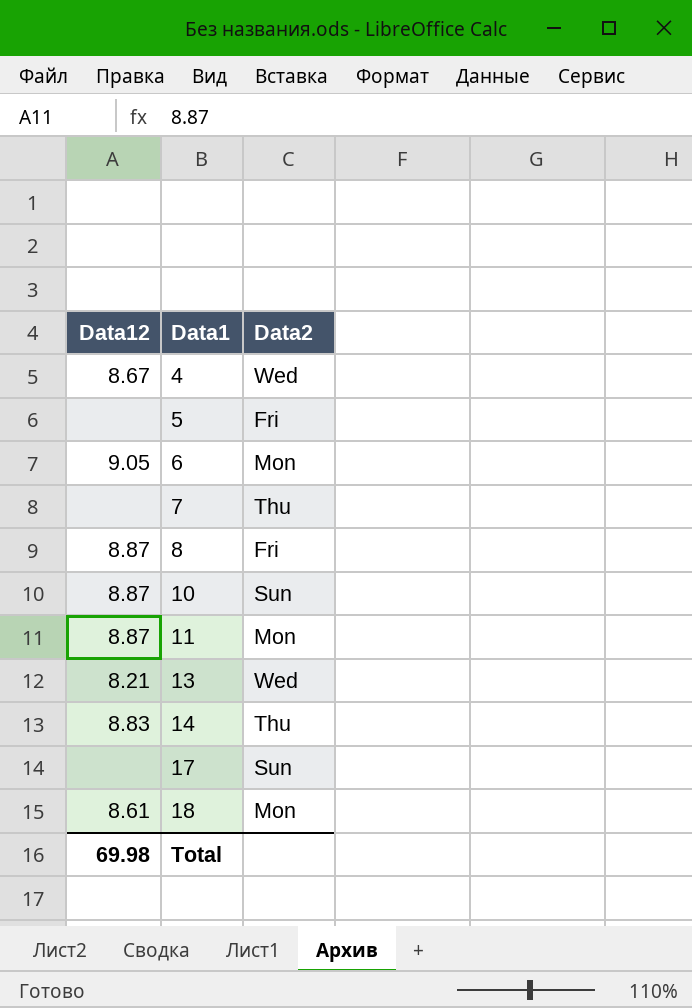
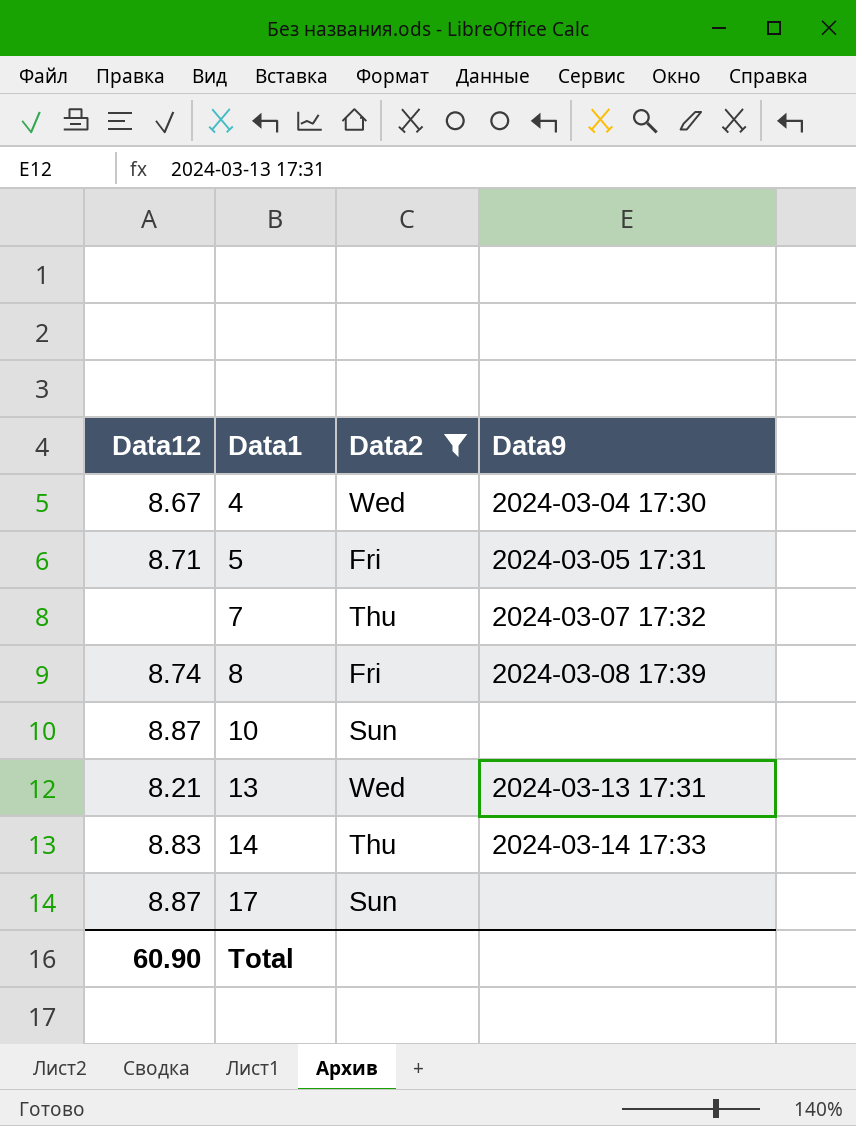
filter: none -> Data2 != Mon
column Data9 | position: none -> 4
5 | Data12: none -> 8.71
8 | Data12: 8.87 -> 8.74
17 | Data12: none -> 8.87
Total | Data12: 69.98 -> 60.90

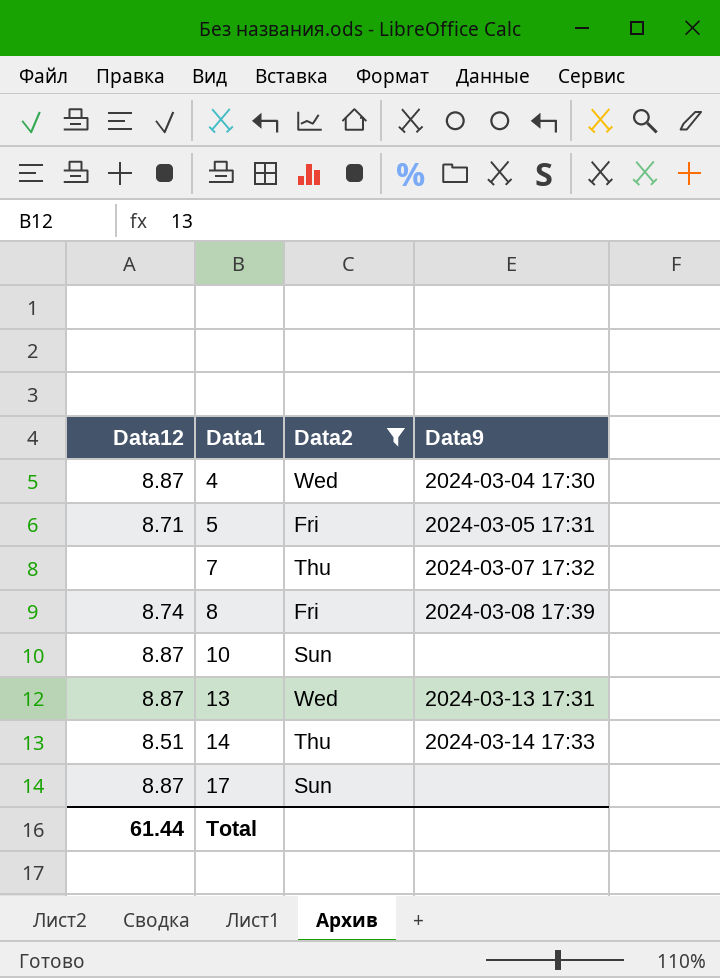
4 | Data12: 8.67 -> 8.87
13 | Data12: 8.21 -> 8.87
14 | Data12: 8.83 -> 8.51
Total | Data12: 60.90 -> 61.44

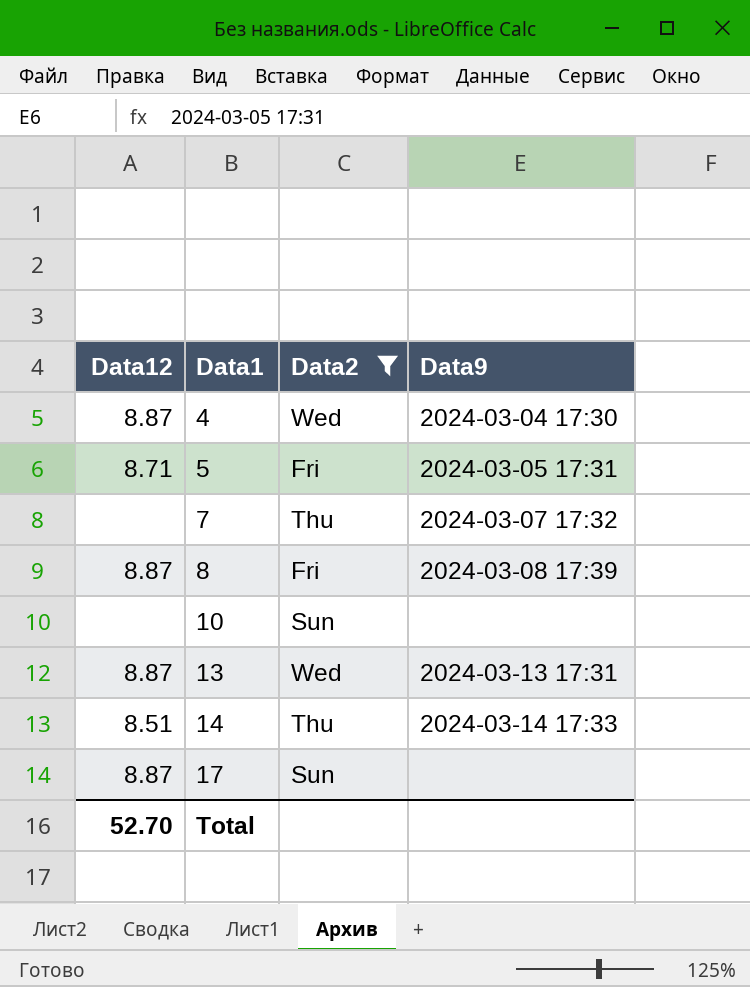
8 | Data12: 8.74 -> 8.87
10 | Data12: 8.87 -> none
Total | Data12: 61.44 -> 52.70

